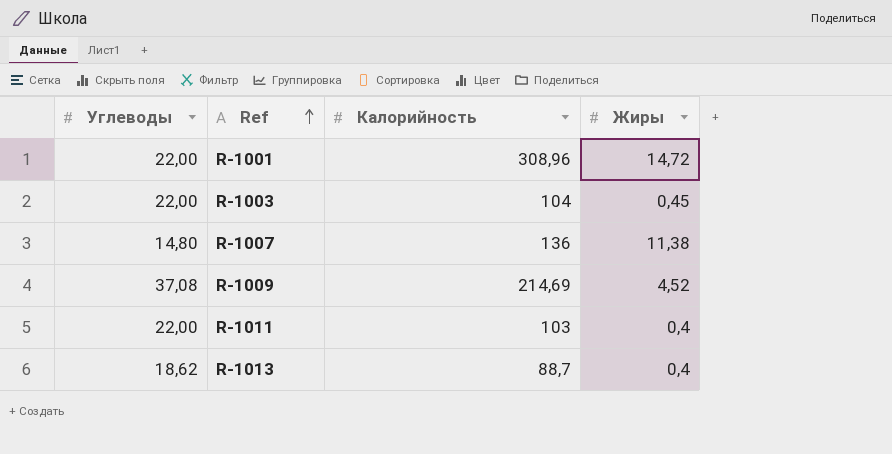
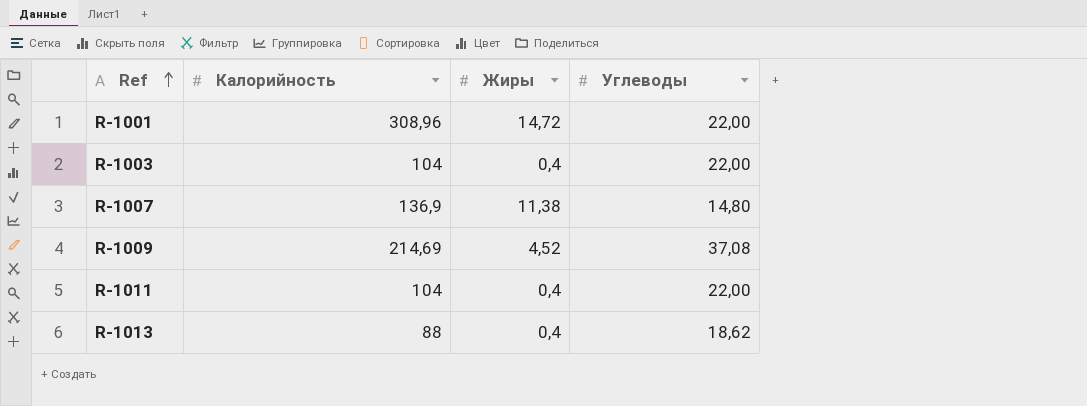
column Углеводы | position: 1 -> 4
R-1003 | Жиры: 0,45 -> 0,4
R-1007 | Калорийность: 136 -> 136,9
R-1011 | Калорийность: 103 -> 104
R-1013 | Калорийность: 88,7 -> 88

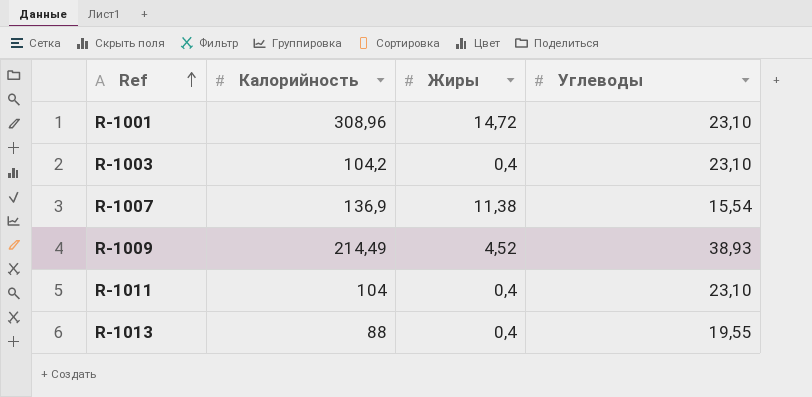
R-1001 | Углеводы: 22,00 -> 23,10
R-1003 | Калорийность: 104 -> 104,2
R-1003 | Углеводы: 22,00 -> 23,10
R-1007 | Углеводы: 14,80 -> 15,54
R-1009 | Калорийность: 214,69 -> 214,49
R-1009 | Углеводы: 37,08 -> 38,93
R-1011 | Углеводы: 22,00 -> 23,10
R-1013 | Углеводы: 18,62 -> 19,55

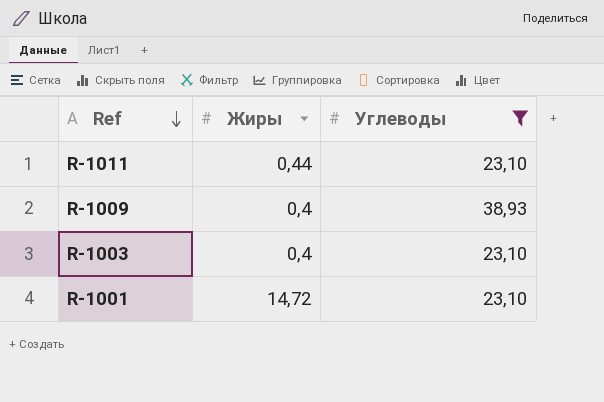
filter: none -> Углеводы >= 23,10
row order: Ref ascending -> Ref descending
column Калорийность | position: 2 -> none
R-1011 | Жиры: 0,4 -> 0,44
R-1009 | Жиры: 4,52 -> 0,4

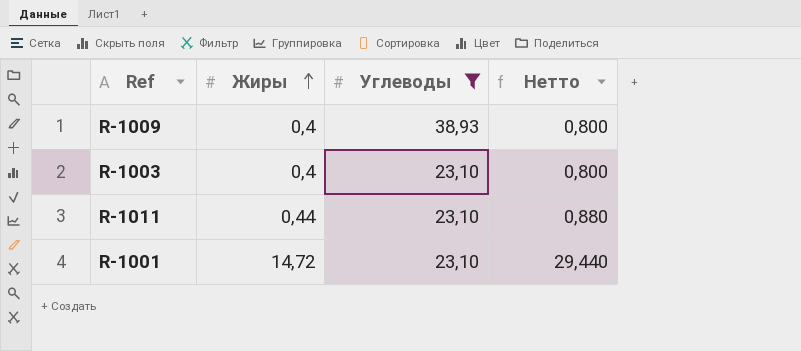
row order: Ref descending -> Жиры ascending
column Нетто | formula: none -> [Жиры] * 2

